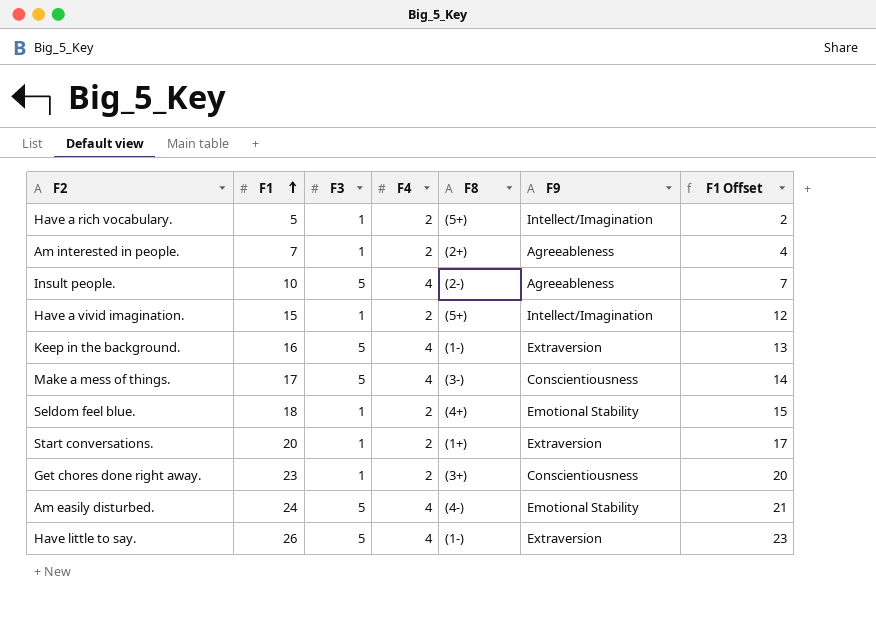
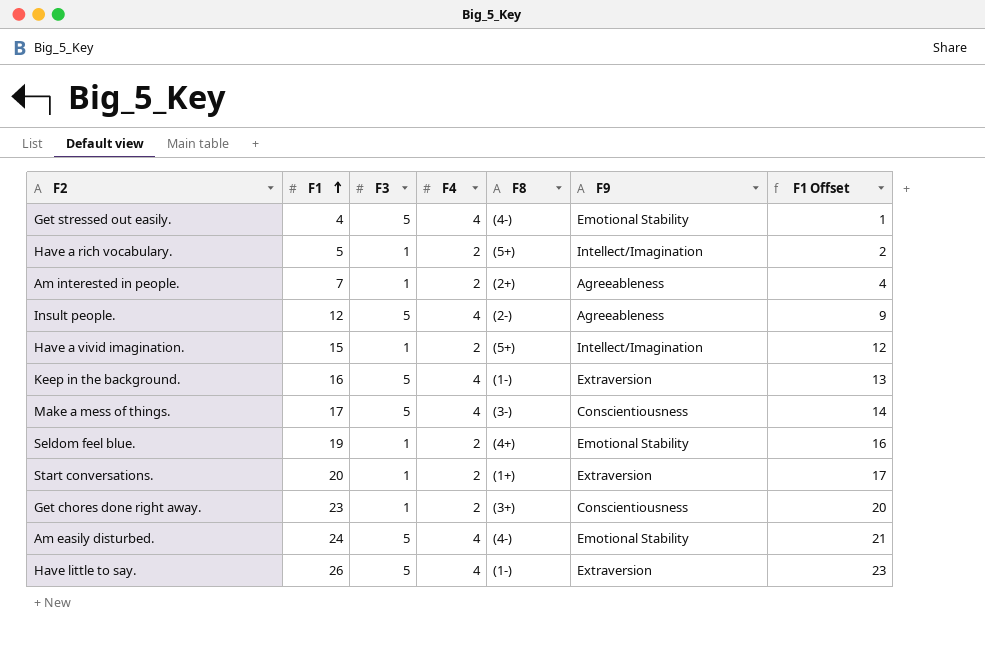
row Get stressed out easily.: none -> 4 | 5 | 4 | (4-) | Emotional Stability | 1
Insult people. | F1: 10 -> 12
Insult people. | F1 Offset: 7 -> 9
Seldom feel blue. | F1: 18 -> 19
Seldom feel blue. | F1 Offset: 15 -> 16

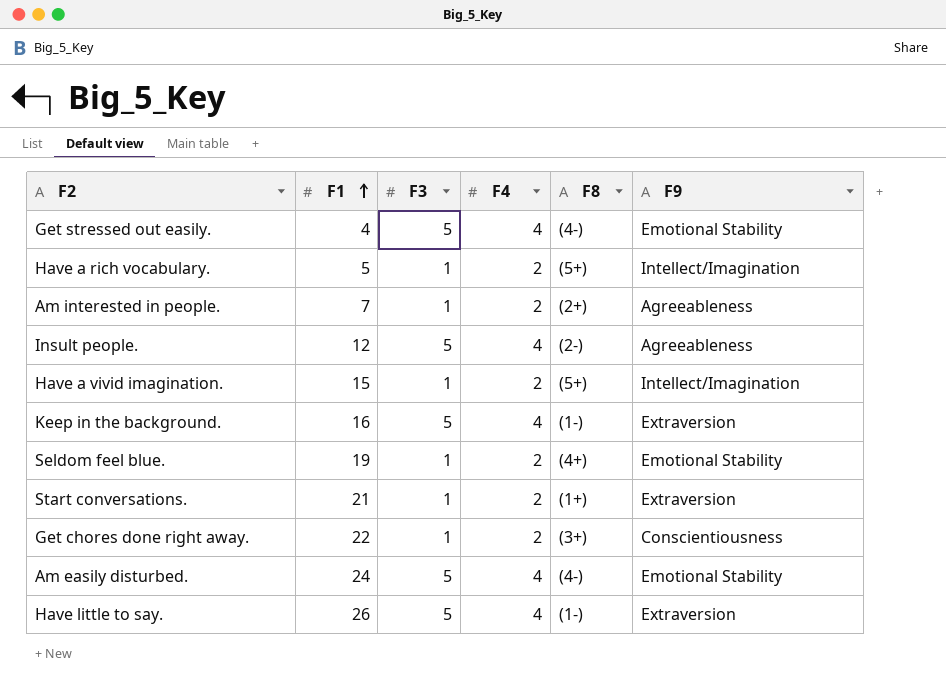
column F1 Offset | formula: [F1] - 3 -> none
row Make a mess of things.: 17 | 5 | 4 | (3-) | Conscientiousness | 14 -> none
Start conversations. | F1: 20 -> 21
Get chores done right away. | F1: 23 -> 22

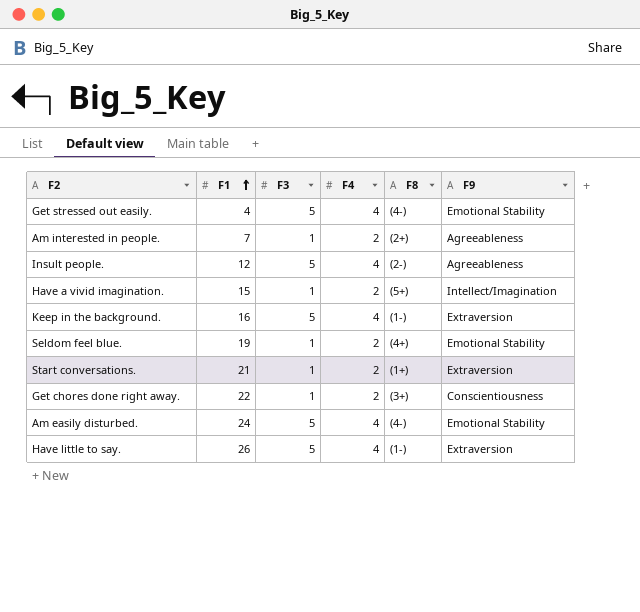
row Have a rich vocabulary.: 5 | 1 | 2 | (5+) | Intellect/Imagination -> none

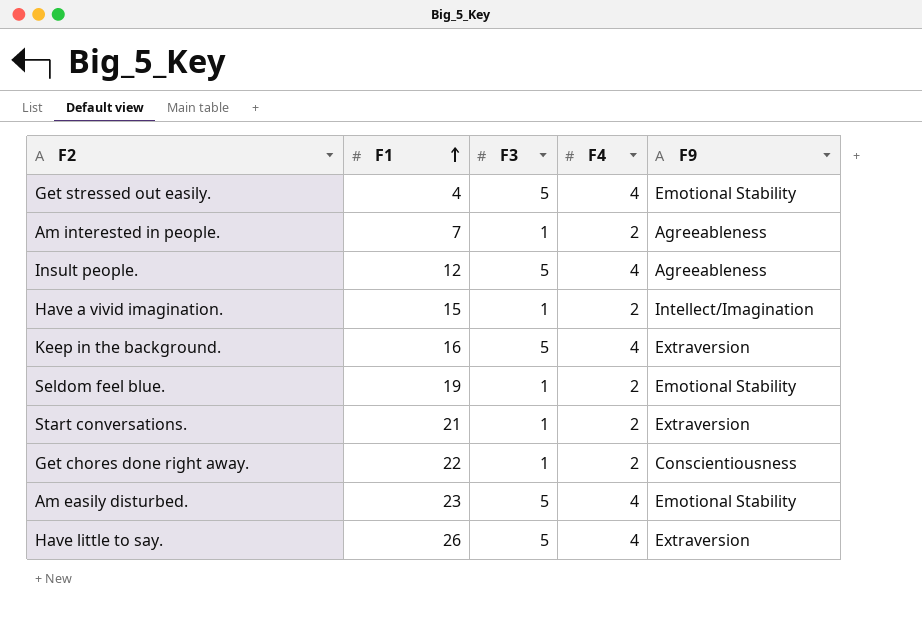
column F8 | position: 5 -> none
Am easily disturbed. | F1: 24 -> 23

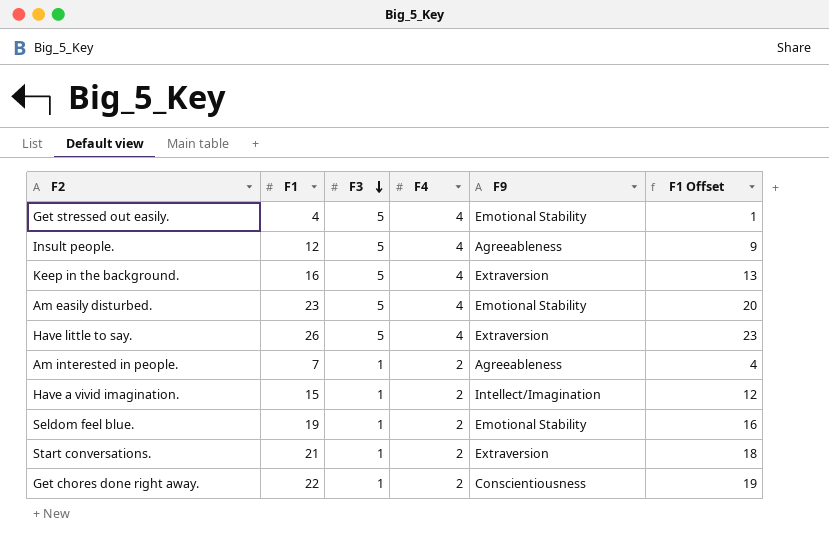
row order: F1 ascending -> F3 descending
column F1 Offset | formula: none -> [F1] - 3

